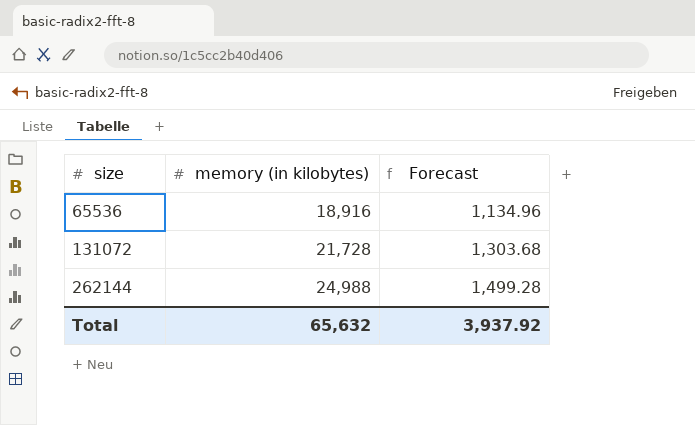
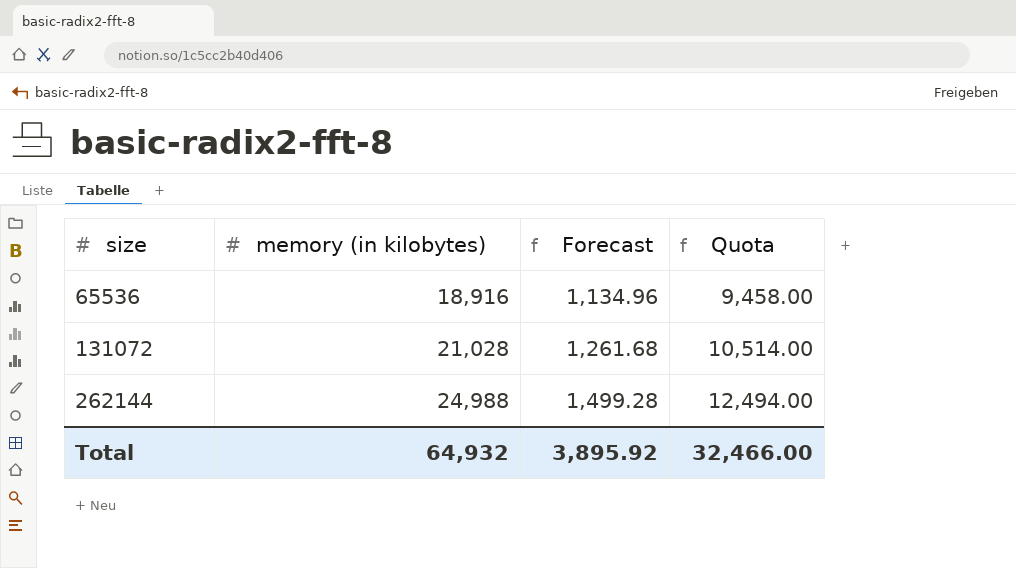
column Quota | formula: none -> [memory (in kilobytes)] * 0.5
131072 | memory (in kilobytes): 21,728 -> 21,028
131072 | Forecast: 1,303.68 -> 1,261.68
Total | memory (in kilobytes): 65,632 -> 64,932
Total | Forecast: 3,937.92 -> 3,895.92

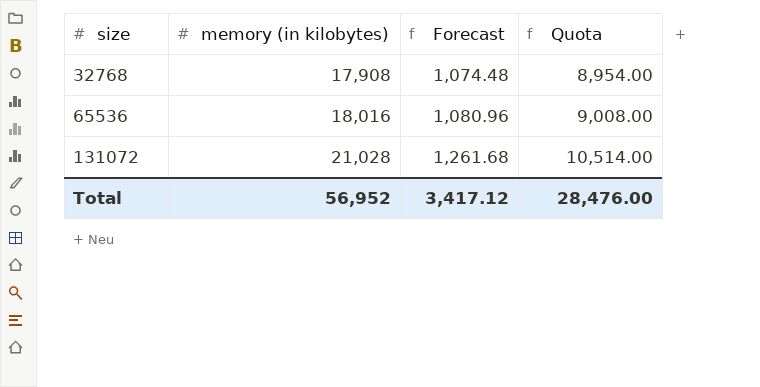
row 262144: 24,988 | 1,499.28 | 12,494.00 -> none
row 32768: none -> 17,908 | 1,074.48 | 8,954.00
65536 | memory (in kilobytes): 18,916 -> 18,016
65536 | Forecast: 1,134.96 -> 1,080.96
65536 | Quota: 9,458.00 -> 9,008.00
Total | memory (in kilobytes): 64,932 -> 56,952
Total | Forecast: 3,895.92 -> 3,417.12
Total | Quota: 32,466.00 -> 28,476.00

